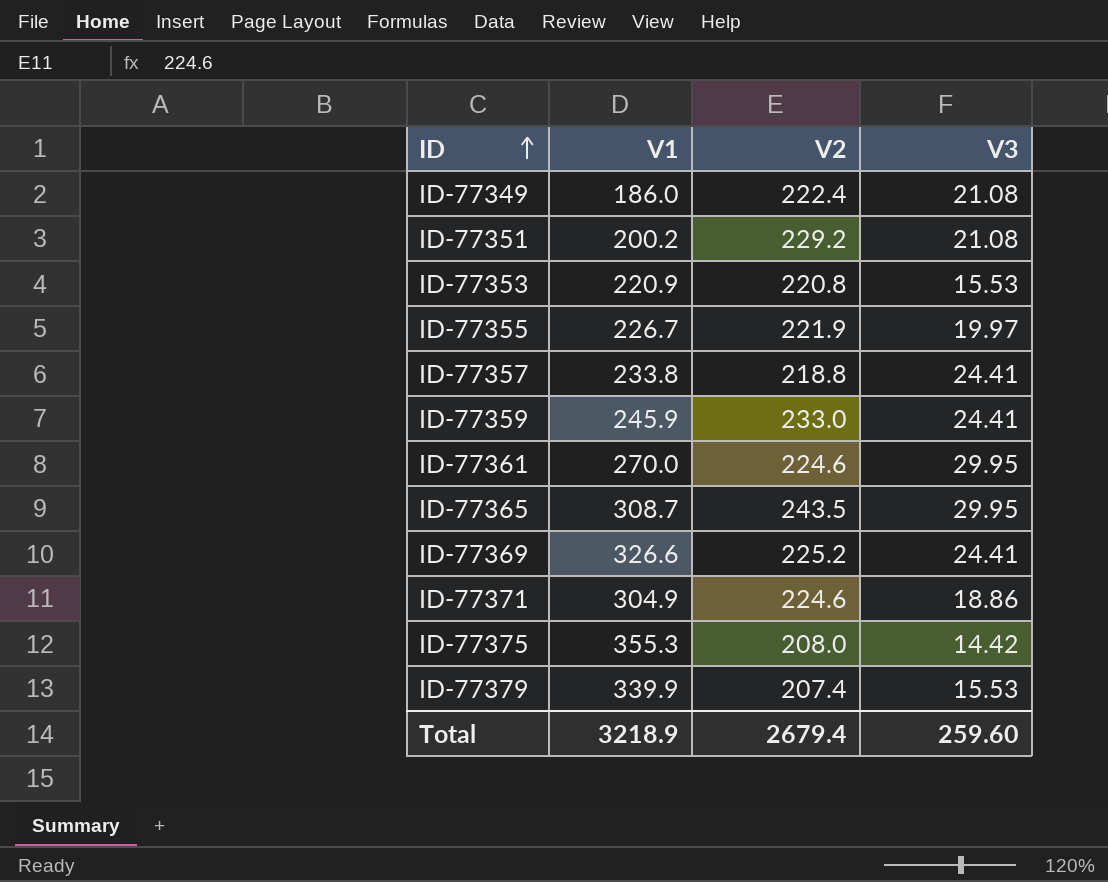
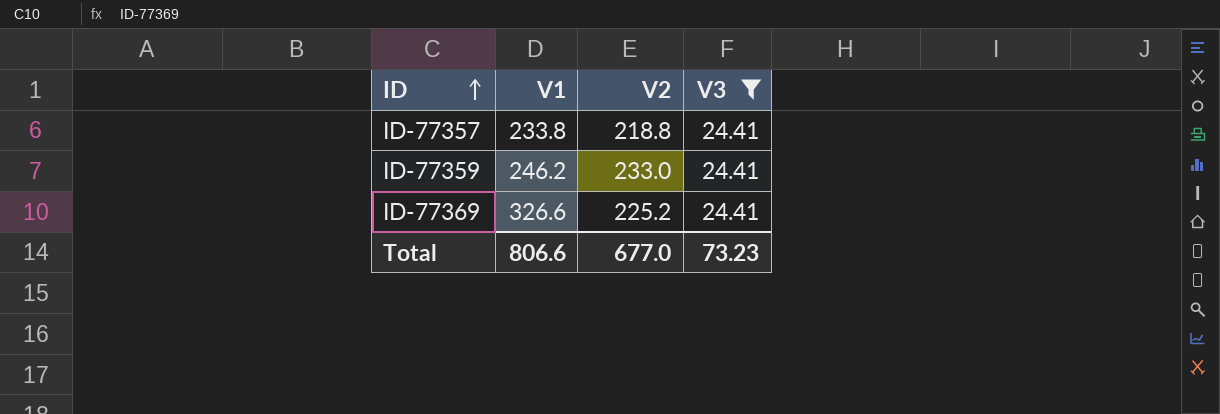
filter: none -> V3 = 24.41
ID-77359 | V1: 245.9 -> 246.2
Total | V1: 3218.9 -> 806.6
Total | V2: 2679.4 -> 677.0
Total | V3: 259.60 -> 73.23

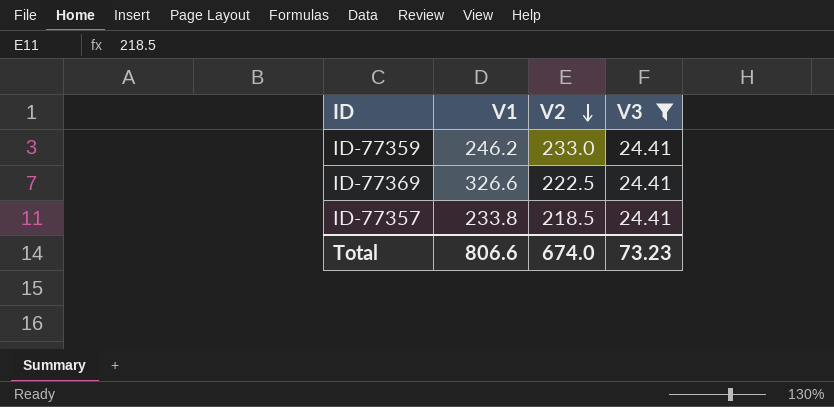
row order: ID ascending -> V2 descending
ID-77369 | V2: 225.2 -> 222.5
ID-77357 | V2: 218.8 -> 218.5
Total | V2: 677.0 -> 674.0

